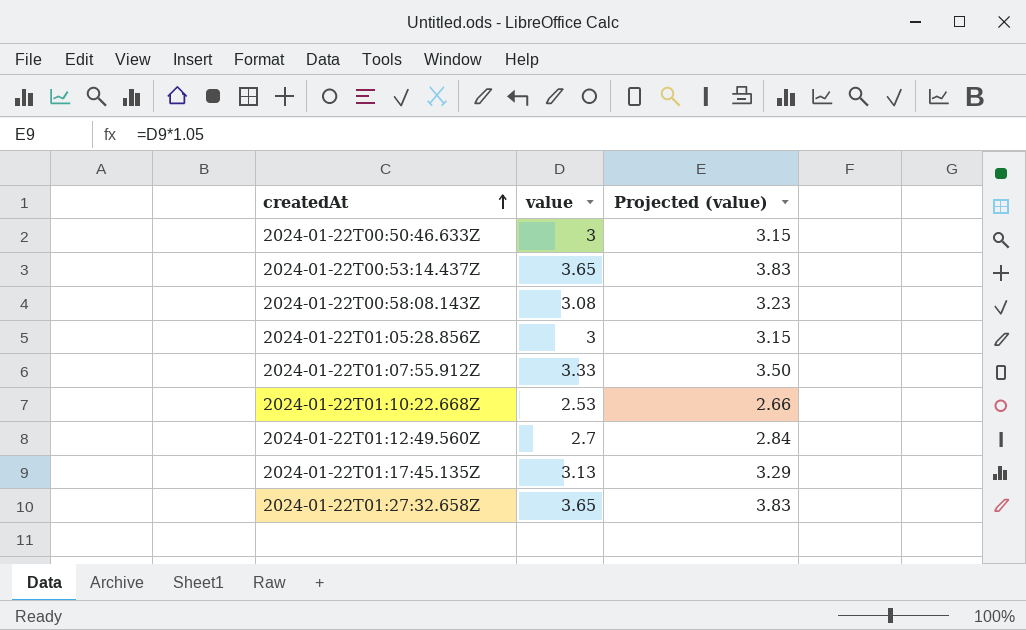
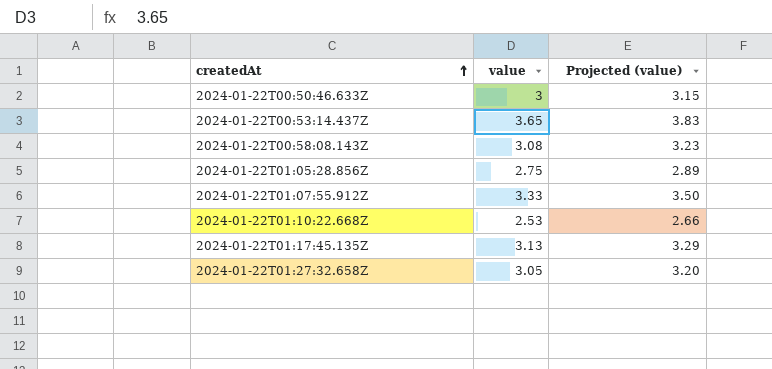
row 2024-01-22T01:12:49.560Z: 2.7 | 2.84 -> none
2024-01-22T01:05:28.856Z | value: 3 -> 2.75
2024-01-22T01:05:28.856Z | Projected (value): 3.15 -> 2.89
2024-01-22T01:27:32.658Z | value: 3.65 -> 3.05
2024-01-22T01:27:32.658Z | Projected (value): 3.83 -> 3.20

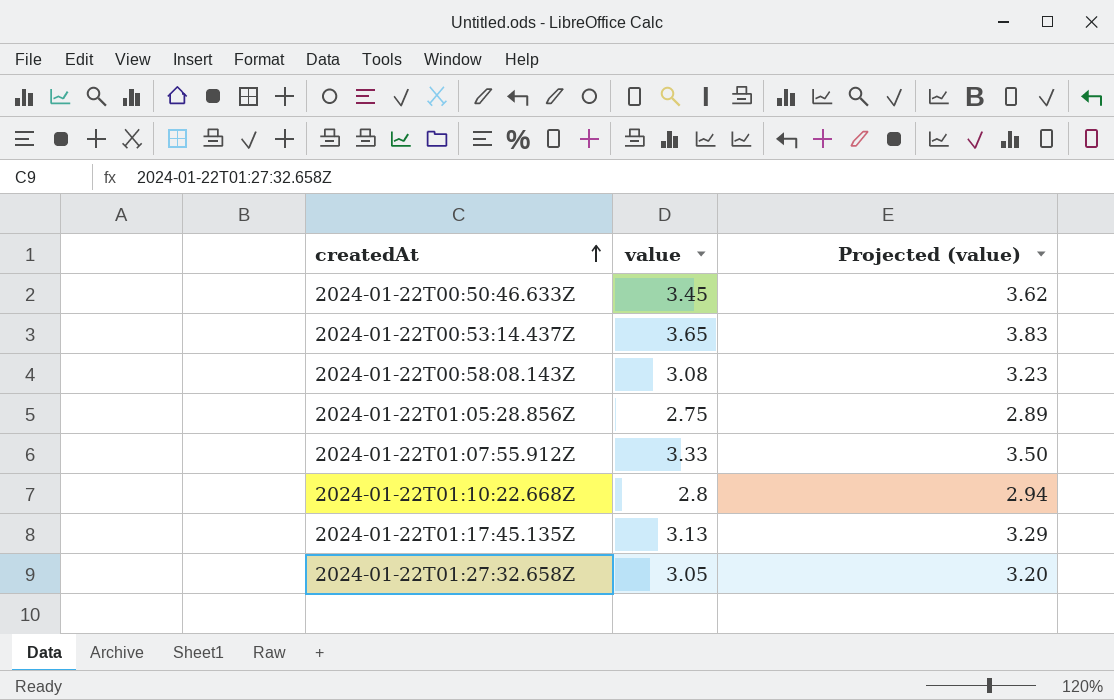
2024-01-22T00:50:46.633Z | value: 3 -> 3.45
2024-01-22T00:50:46.633Z | Projected (value): 3.15 -> 3.62
2024-01-22T01:10:22.668Z | value: 2.53 -> 2.8
2024-01-22T01:10:22.668Z | Projected (value): 2.66 -> 2.94

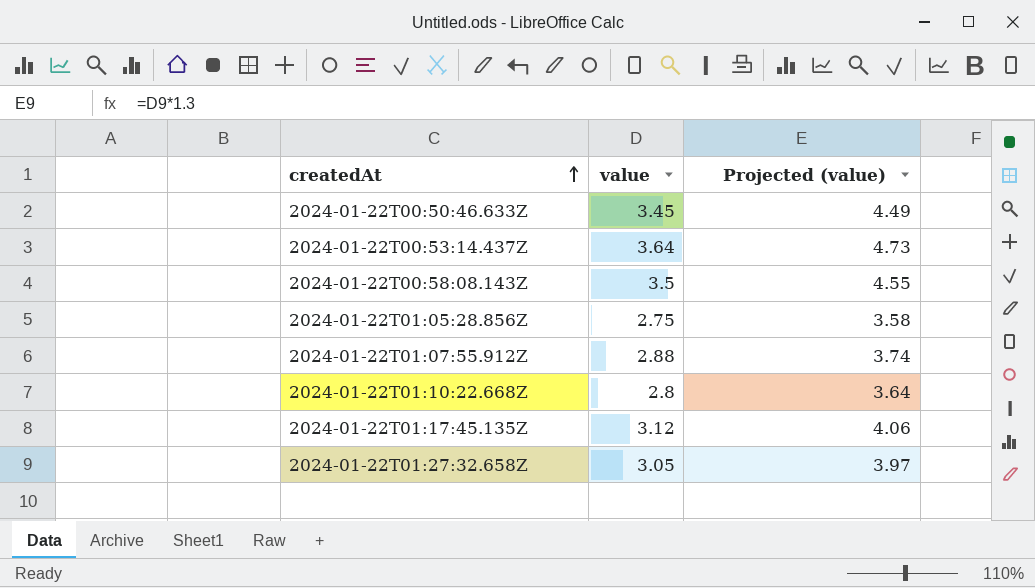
column Projected (value) | formula: [value] * 1.05 -> [value] * 1.3
2024-01-22T00:53:14.437Z | value: 3.65 -> 3.64
2024-01-22T00:58:08.143Z | value: 3.08 -> 3.5
2024-01-22T01:07:55.912Z | value: 3.33 -> 2.88
2024-01-22T01:17:45.135Z | value: 3.13 -> 3.12

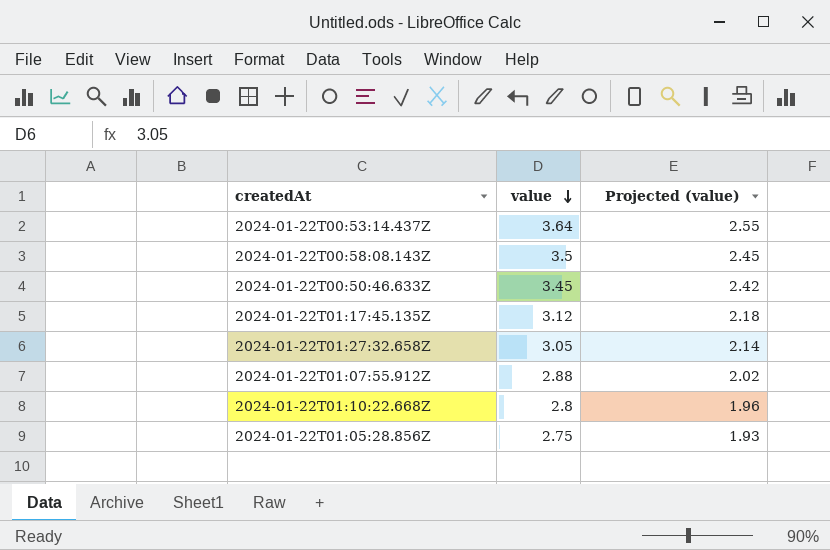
row order: createdAt ascending -> value descending
column Projected (value) | formula: [value] * 1.3 -> [value] * 0.7

